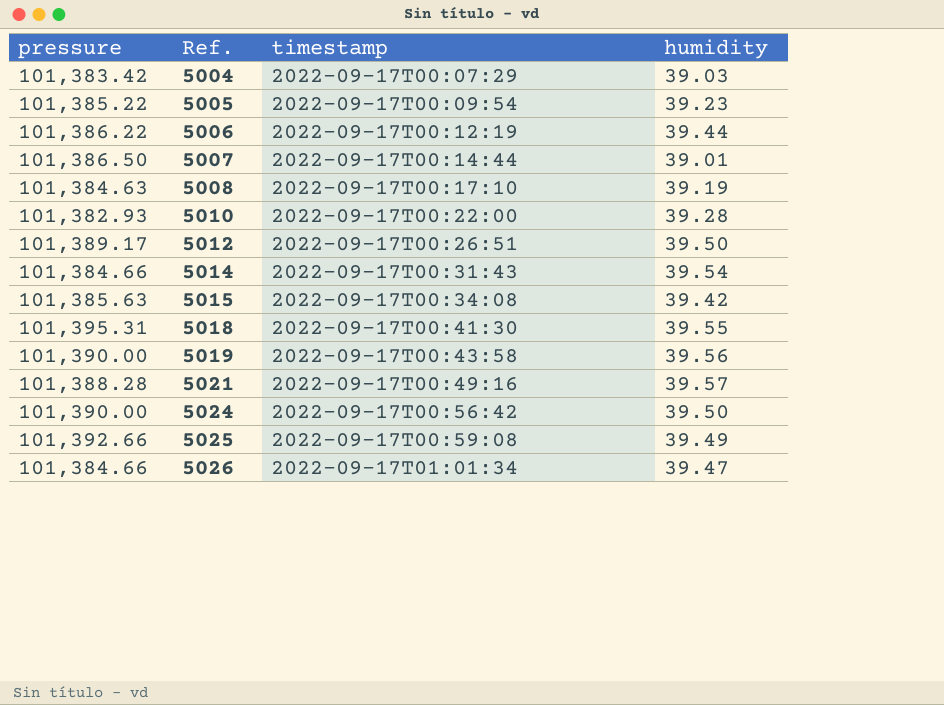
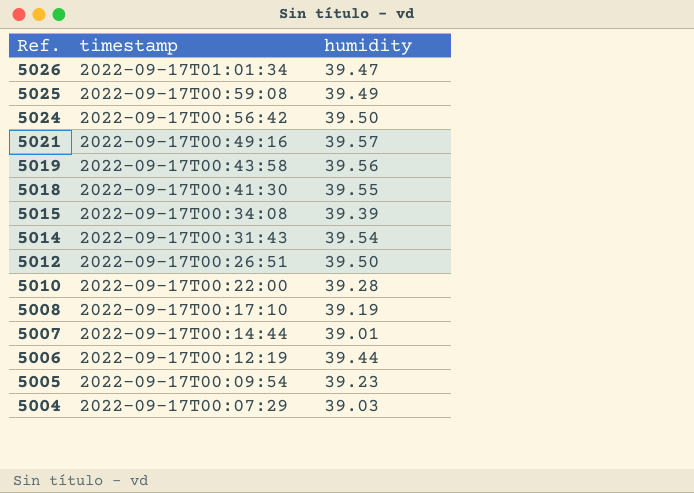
row order: Ref. ascending -> Ref. descending
column pressure | position: 1 -> none
5015 | humidity: 39.42 -> 39.39

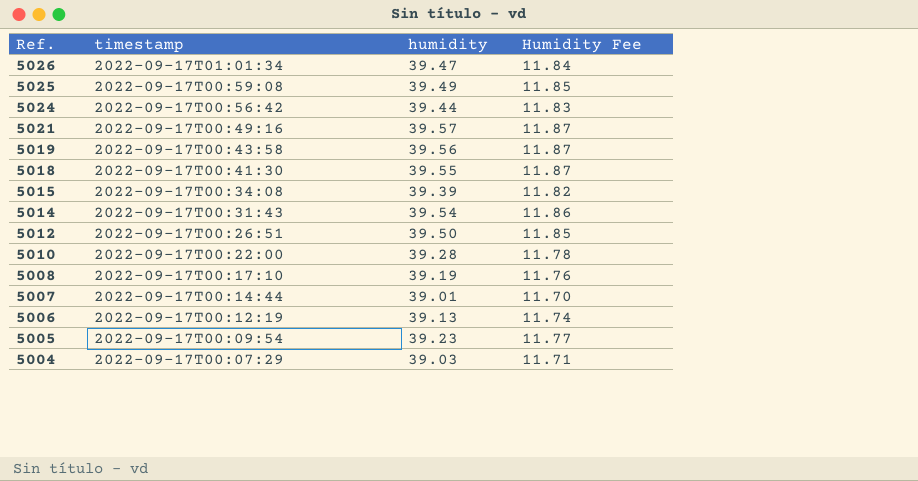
column Humidity Fee | formula: none -> [humidity] * 0.3
5024 | humidity: 39.50 -> 39.44
5006 | humidity: 39.44 -> 39.13

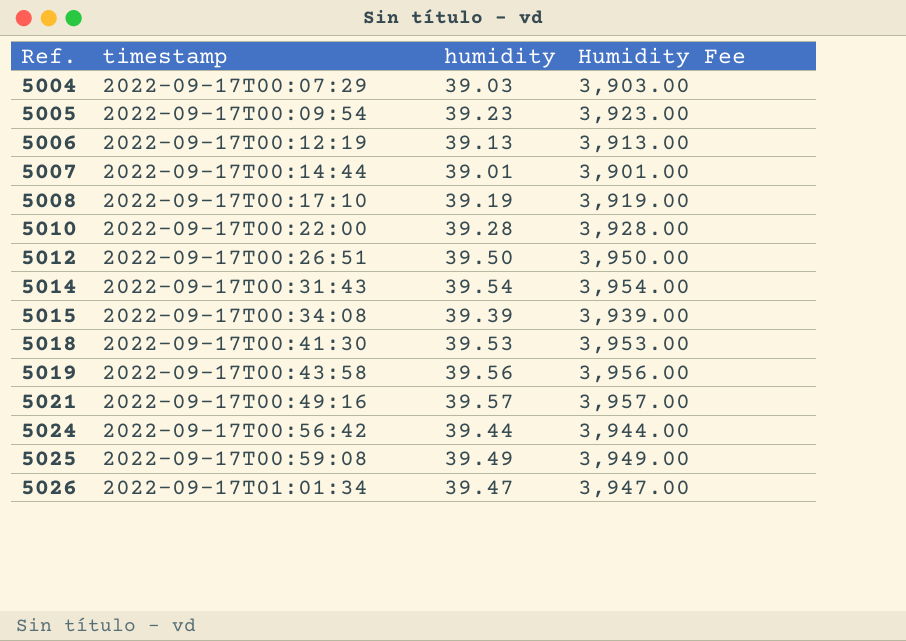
row order: Ref. descending -> Ref. ascending
column Humidity Fee | formula: [humidity] * 0.3 -> [humidity] * 100
5018 | humidity: 39.55 -> 39.53

